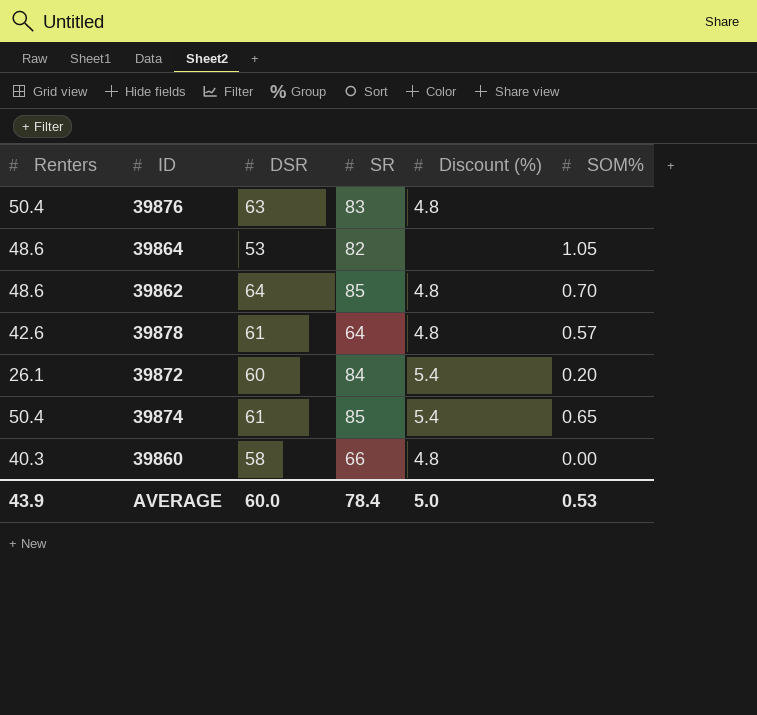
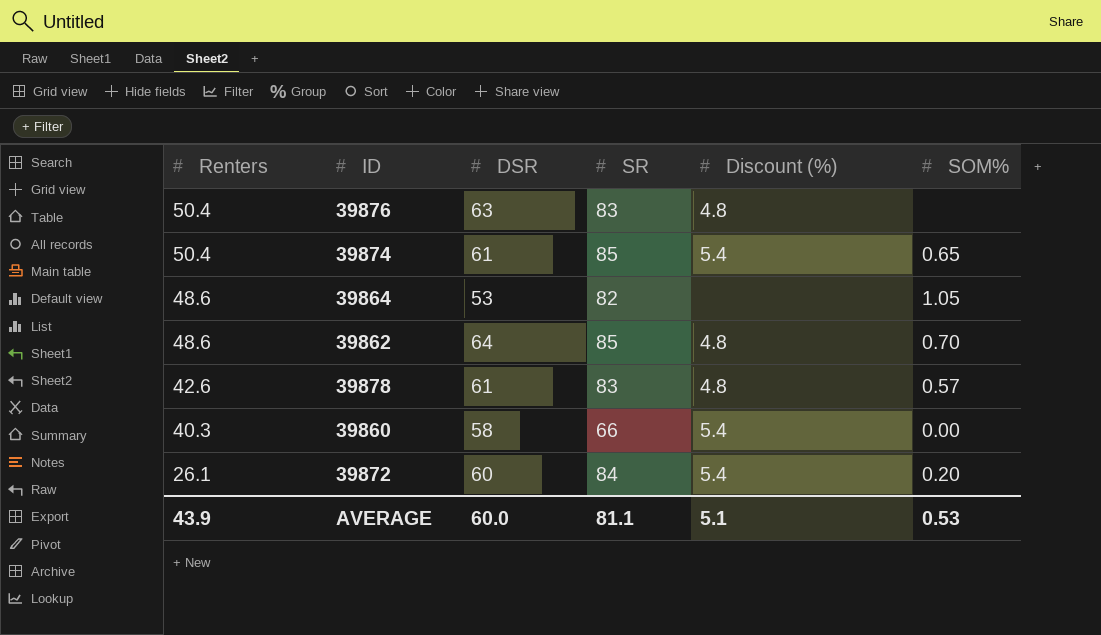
row order: none -> Renters descending
39878 | SR: 64 -> 83
39860 | Discount (%): 4.8 -> 5.4
AVERAGE | SR: 78.4 -> 81.1
AVERAGE | Discount (%): 5.0 -> 5.1

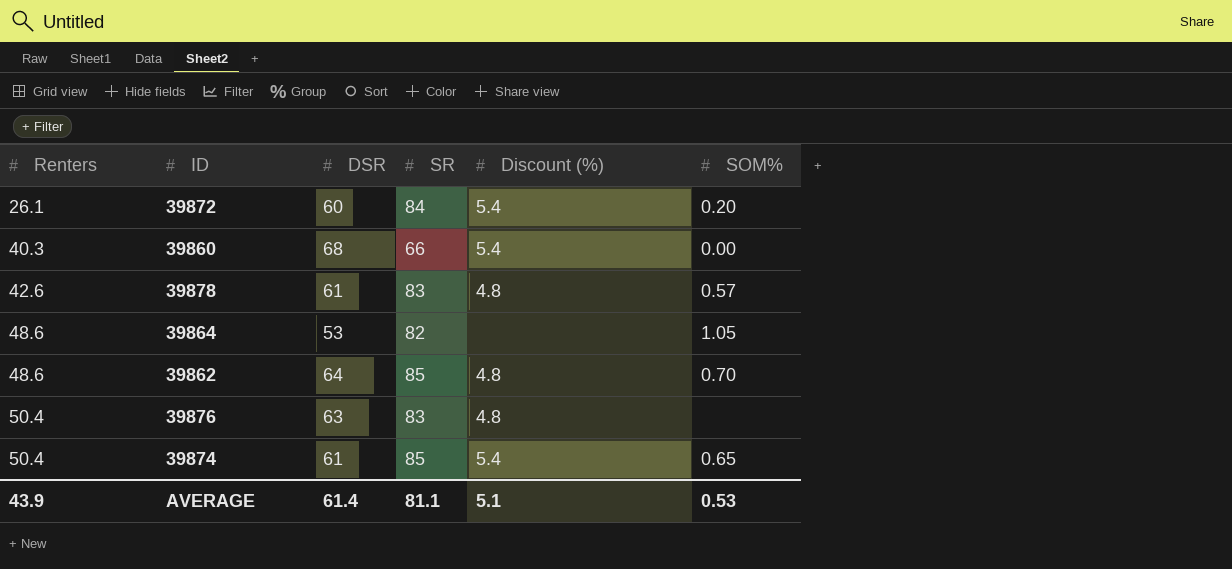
row order: Renters descending -> Renters ascending
39860 | DSR: 58 -> 68
AVERAGE | DSR: 60.0 -> 61.4

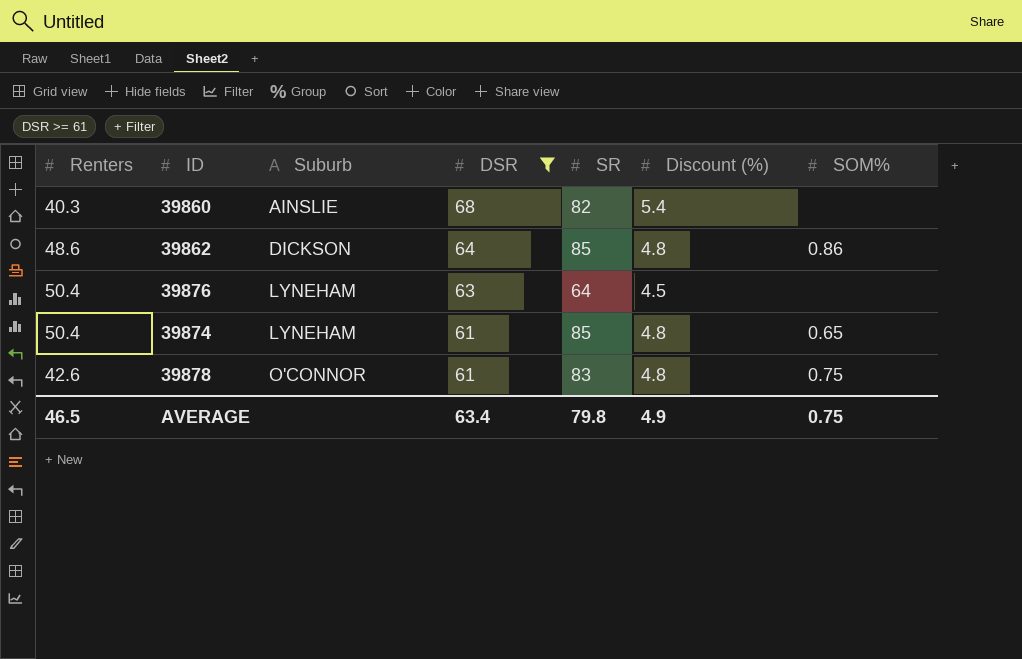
filter: none -> DSR >= 61
row order: Renters ascending -> Suburb ascending
column Suburb | position: none -> 3
39860 | SR: 66 -> 82
39860 | SOM%: 0.00 -> none
39862 | SOM%: 0.70 -> 0.86
39876 | SR: 83 -> 64
39876 | Discount (%): 4.8 -> 4.5
39874 | Discount (%): 5.4 -> 4.8
39878 | SOM%: 0.57 -> 0.75
AVERAGE | Renters: 43.9 -> 46.5
AVERAGE | DSR: 61.4 -> 63.4
AVERAGE | SR: 81.1 -> 79.8
AVERAGE | Discount (%): 5.1 -> 4.9
AVERAGE | SOM%: 0.53 -> 0.75

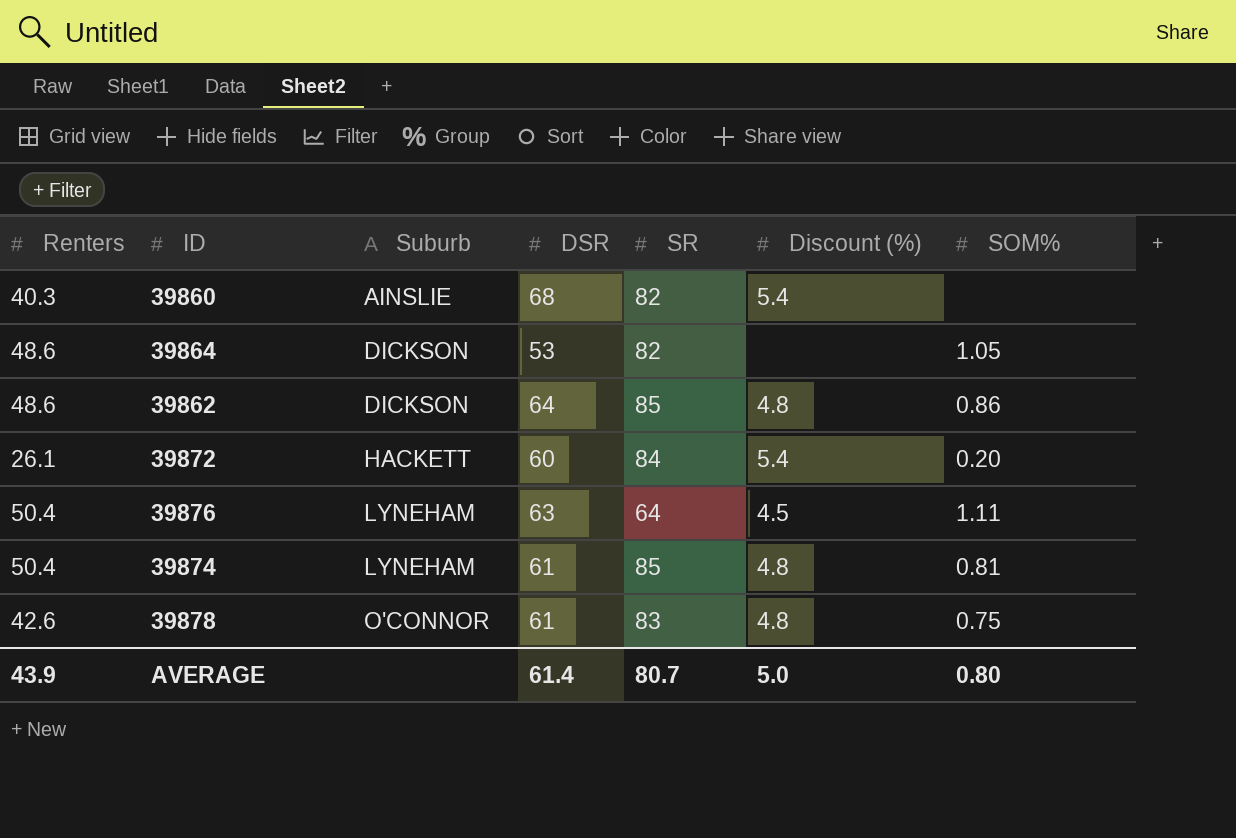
filter: DSR >= 61 -> none
39876 | SOM%: none -> 1.11
39874 | SOM%: 0.65 -> 0.81
AVERAGE | Renters: 46.5 -> 43.9
AVERAGE | DSR: 63.4 -> 61.4
AVERAGE | SR: 79.8 -> 80.7
AVERAGE | Discount (%): 4.9 -> 5.0
AVERAGE | SOM%: 0.75 -> 0.80

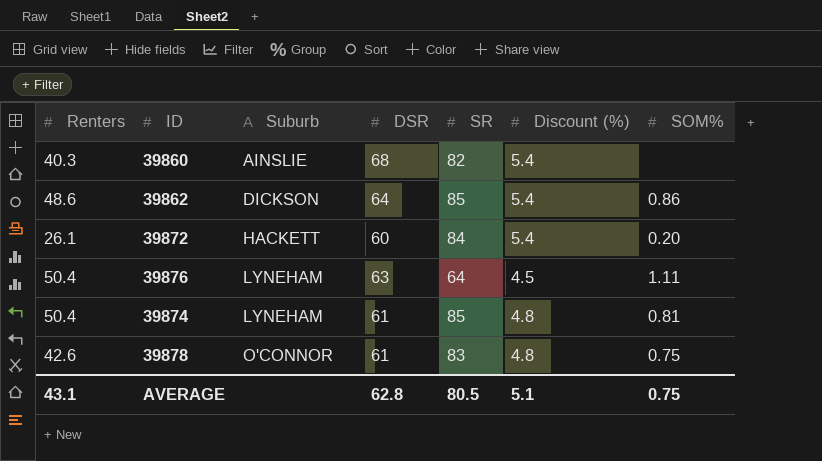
row 39864: 48.6 | DICKSON | 53 | 82 | none | 1.05 -> none
39862 | Discount (%): 4.8 -> 5.4
AVERAGE | Renters: 43.9 -> 43.1
AVERAGE | DSR: 61.4 -> 62.8
AVERAGE | SR: 80.7 -> 80.5
AVERAGE | Discount (%): 5.0 -> 5.1
AVERAGE | SOM%: 0.80 -> 0.75

